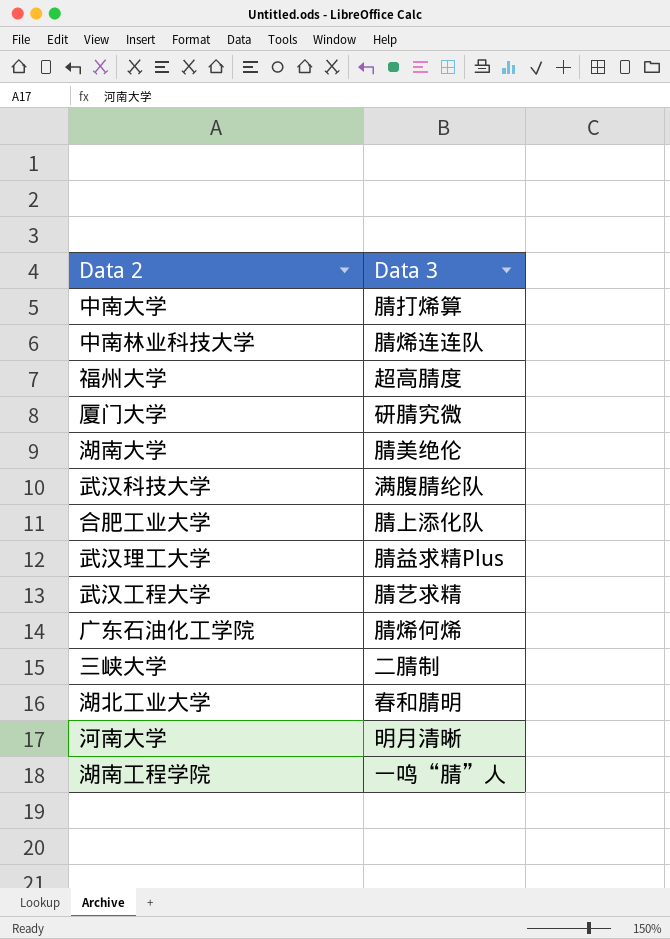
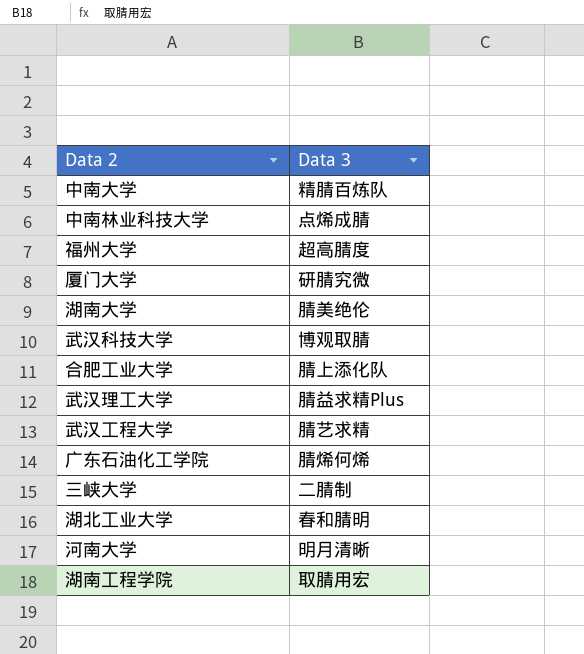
中南大学 | Data 3: 腈打烯算 -> 精腈百炼队
中南林业科技大学 | Data 3: 腈烯连连队 -> 点烯成腈
武汉科技大学 | Data 3: 满腹腈纶队 -> 博观取腈
湖南工程学院 | Data 3: 一鸣“腈”人 -> 取腈用宏

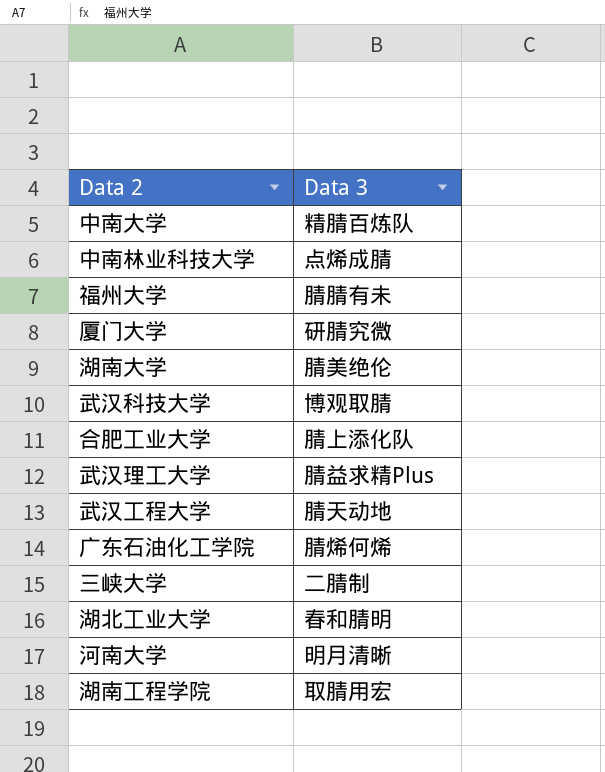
福州大学 | Data 3: 超高腈度 -> 腈腈有未
武汉工程大学 | Data 3: 腈艺求精 -> 腈天动地

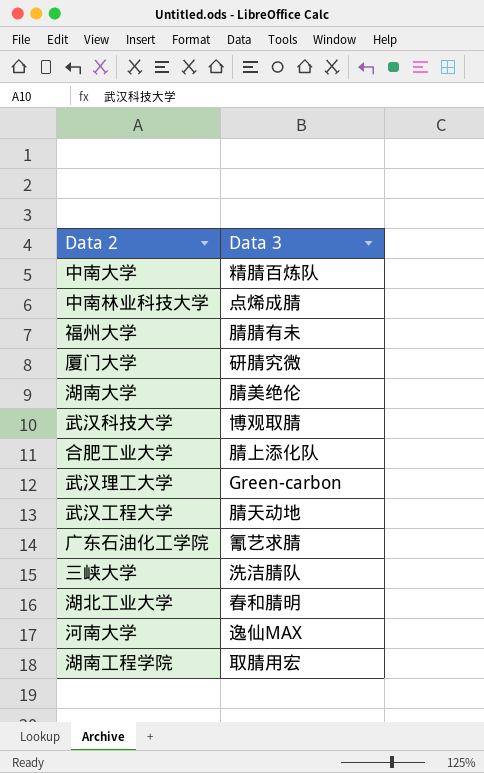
武汉理工大学 | Data 3: 腈益求精Plus -> Green-carbon
广东石油化工学院 | Data 3: 腈烯何烯 -> 氰艺求腈
三峡大学 | Data 3: 二腈制 -> 洗洁腈队
河南大学 | Data 3: 明月清晰 -> 逸仙MAX

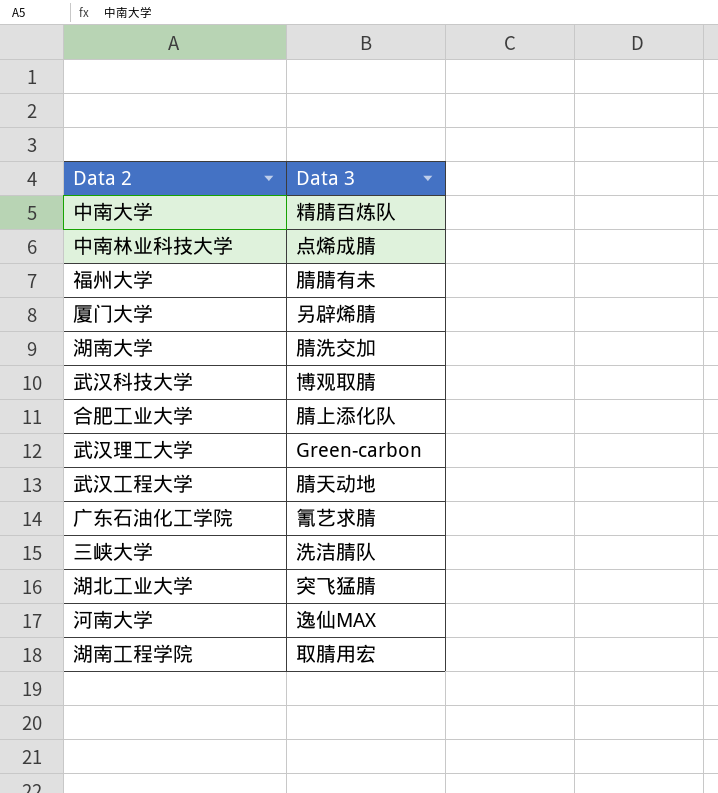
厦门大学 | Data 3: 研腈究微 -> 另辟烯腈
湖南大学 | Data 3: 腈美绝伦 -> 腈洗交加
湖北工业大学 | Data 3: 春和腈明 -> 突飞猛腈

